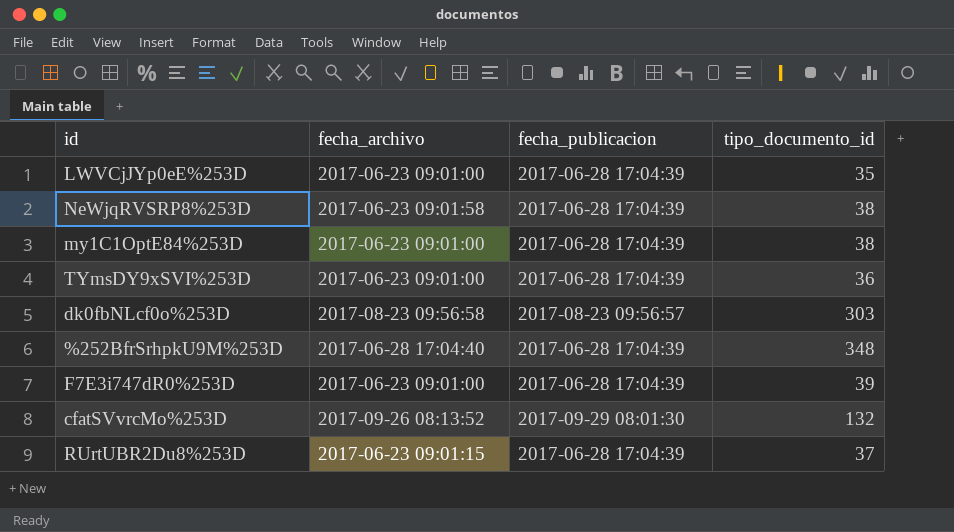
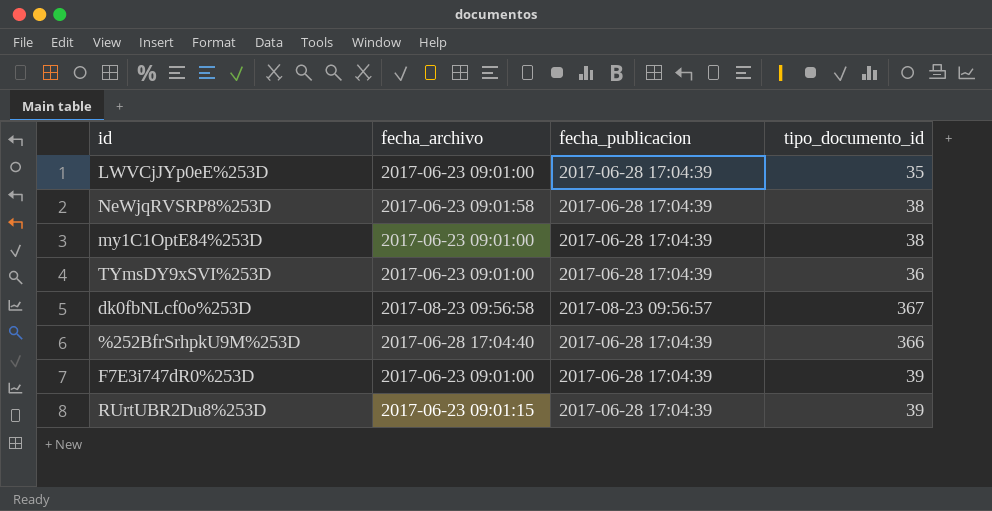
row cfatSVvrcMo%253D: 2017-09-26 08:13:52 | 2017-09-29 08:01:30 | 132 -> none
dk0fbNLcf0o%253D | tipo_documento_id: 303 -> 367
%252BfrSrhpkU9M%253D | tipo_documento_id: 348 -> 366
RUrtUBR2Du8%253D | tipo_documento_id: 37 -> 39

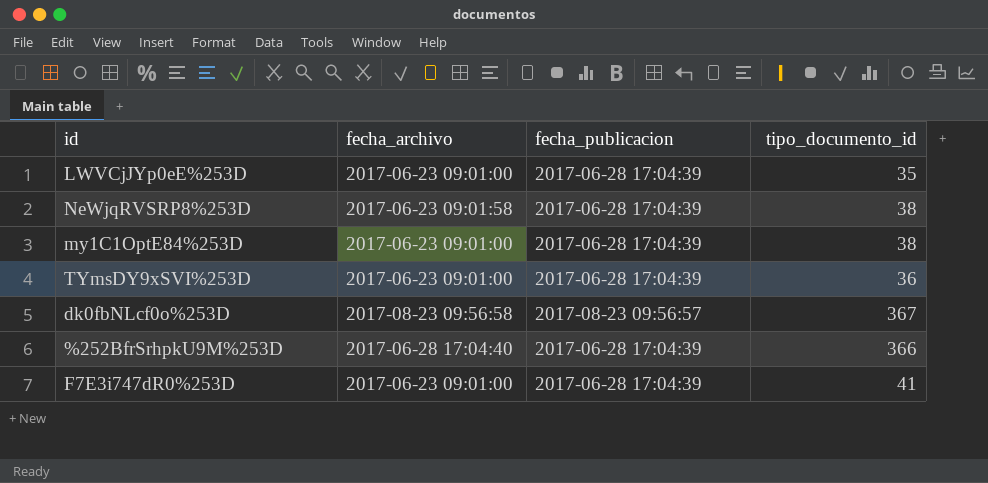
row RUrtUBR2Du8%253D: 2017-06-23 09:01:15 | 2017-06-28 17:04:39 | 39 -> none
F7E3i747dR0%253D | tipo_documento_id: 39 -> 41

